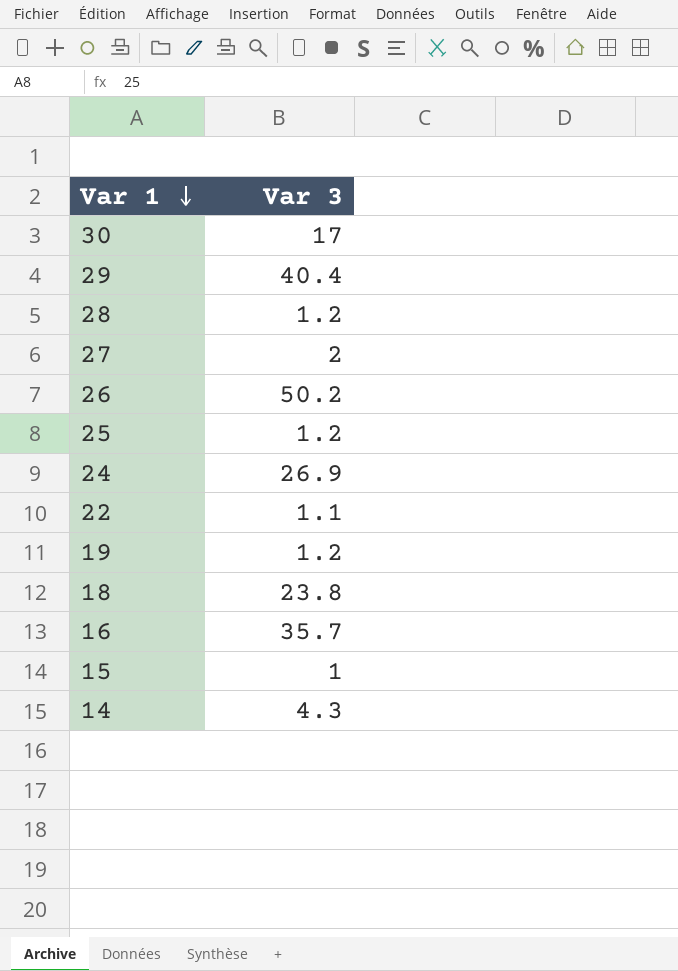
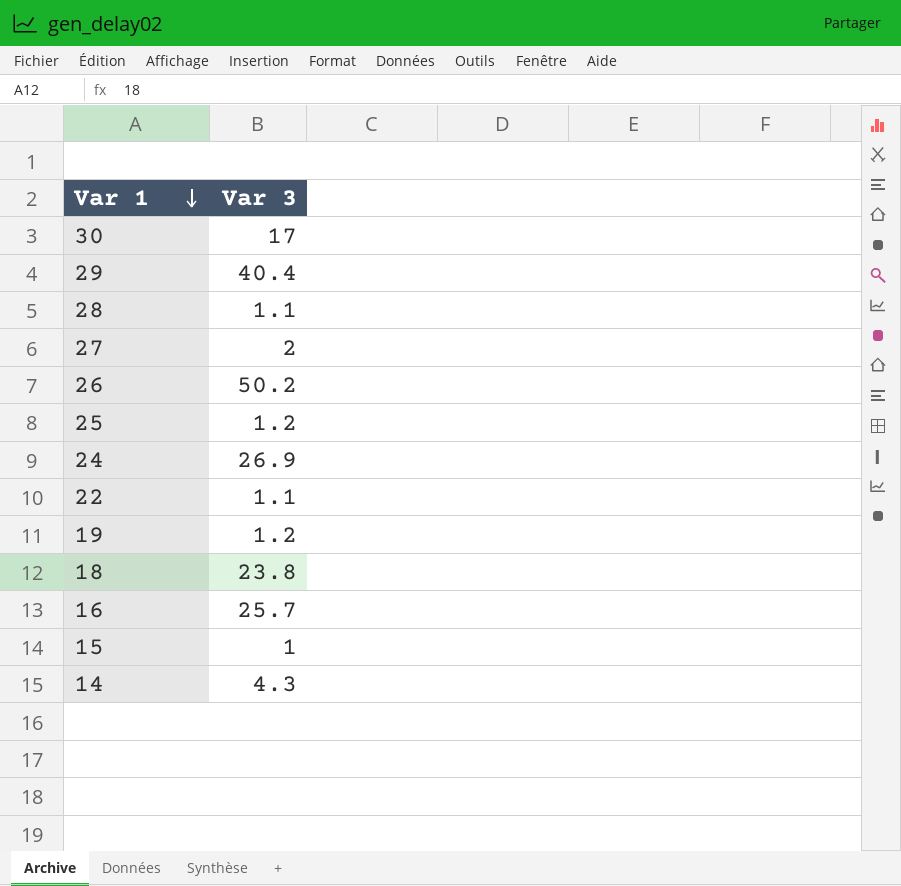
28 | Var 3: 1.2 -> 1.1
16 | Var 3: 35.7 -> 25.7

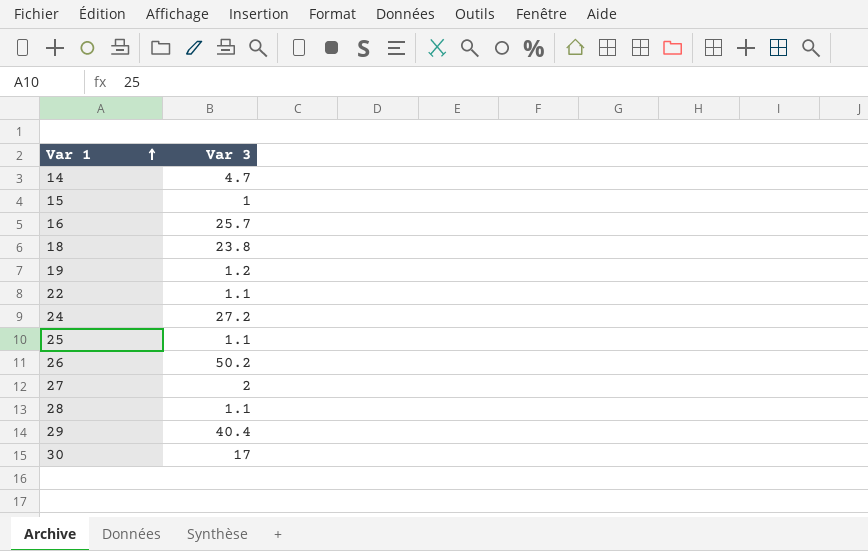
row order: Var 1 descending -> Var 1 ascending
14 | Var 3: 4.3 -> 4.7
24 | Var 3: 26.9 -> 27.2
25 | Var 3: 1.2 -> 1.1

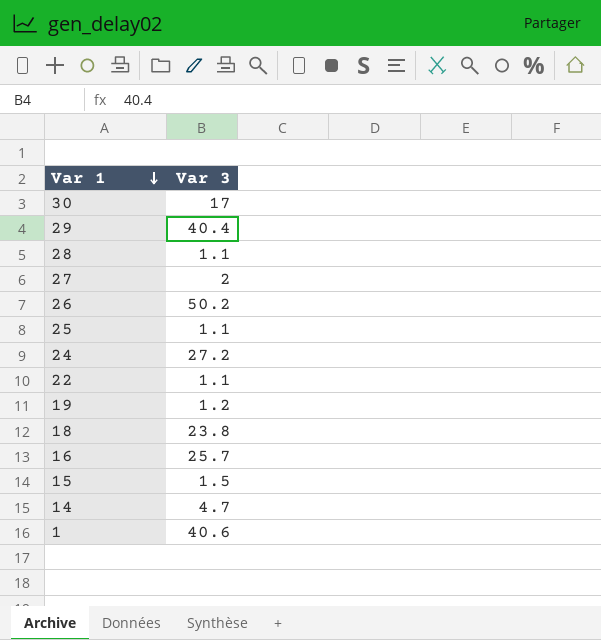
row order: Var 1 ascending -> Var 1 descending
15 | Var 3: 1 -> 1.5
row 1: none -> 40.6

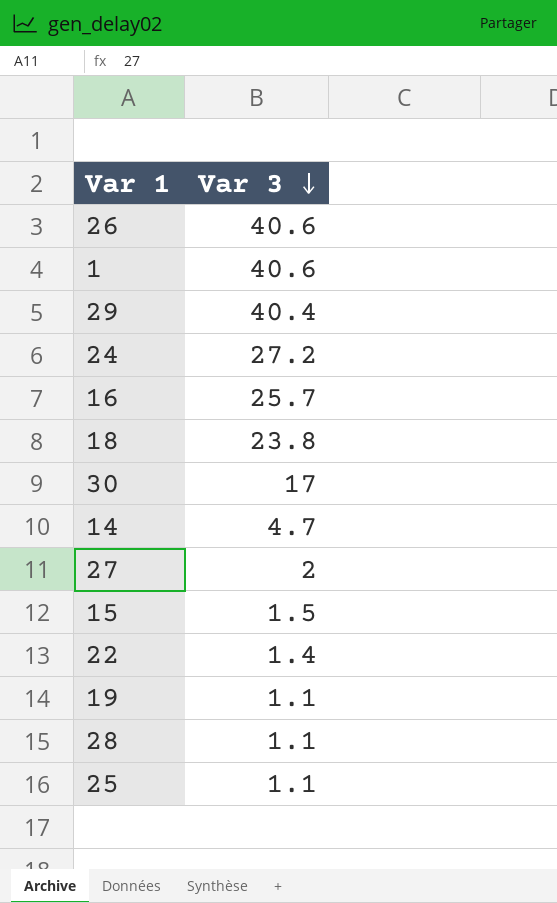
row order: Var 1 descending -> Var 3 descending
26 | Var 3: 50.2 -> 40.6
22 | Var 3: 1.1 -> 1.4
19 | Var 3: 1.2 -> 1.1

